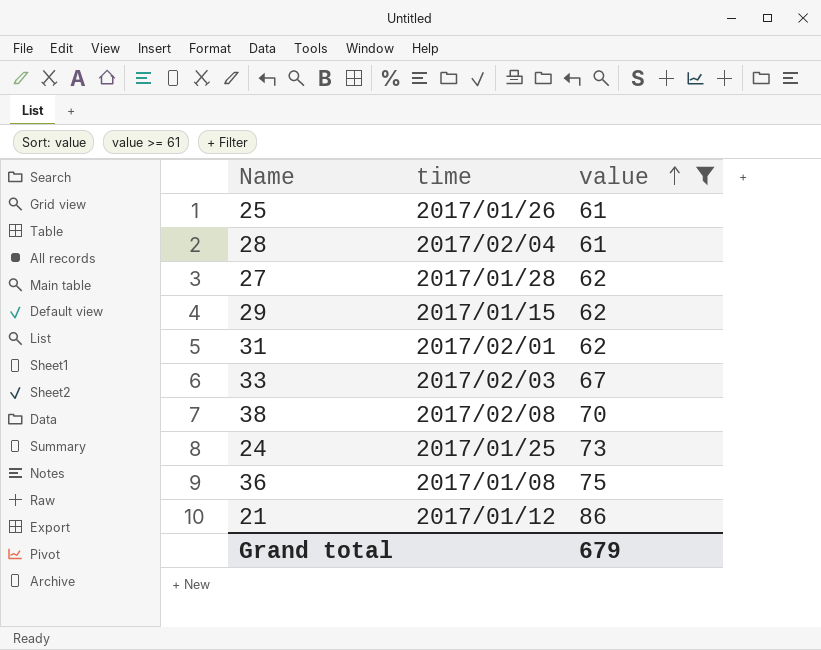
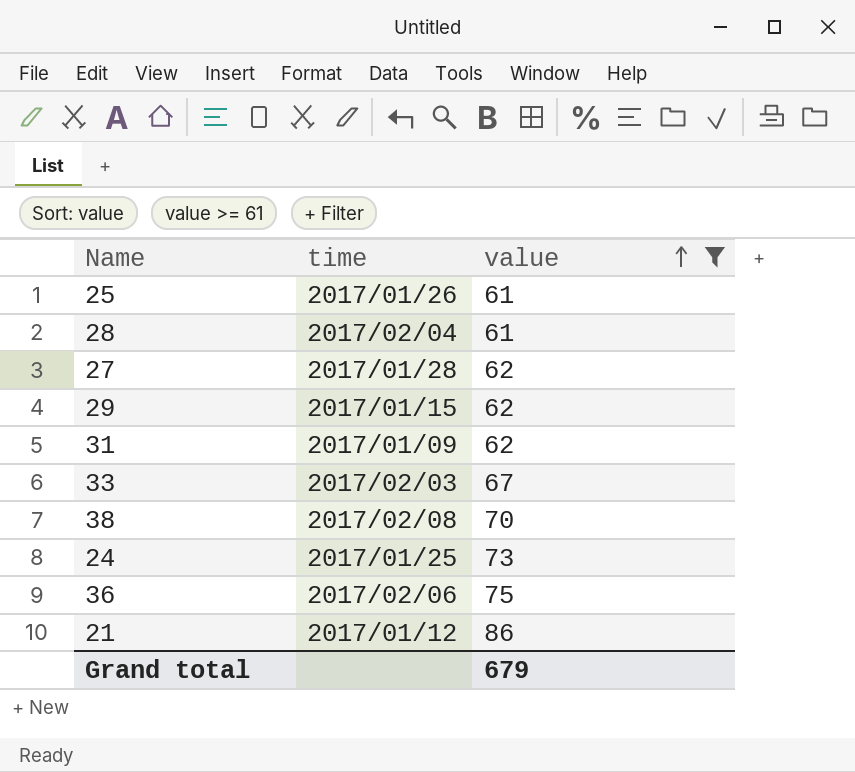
31 | time: 2017/02/01 -> 2017/01/09
36 | time: 2017/01/08 -> 2017/02/06

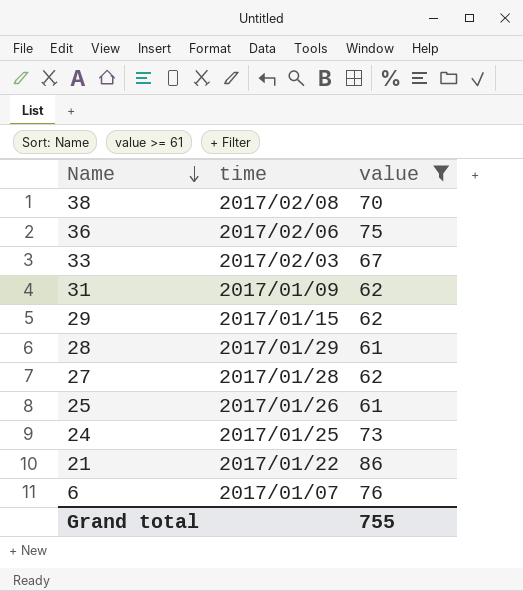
row order: value ascending -> Name descending
28 | time: 2017/02/04 -> 2017/01/29
21 | time: 2017/01/12 -> 2017/01/22
row 6: none -> 2017/01/07 | 76
Grand total | value: 679 -> 755

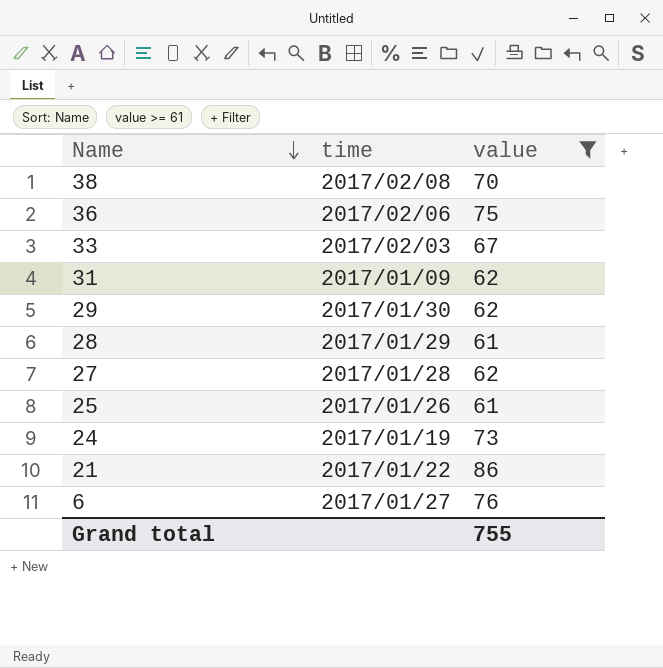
29 | time: 2017/01/15 -> 2017/01/30
24 | time: 2017/01/25 -> 2017/01/19
6 | time: 2017/01/07 -> 2017/01/27

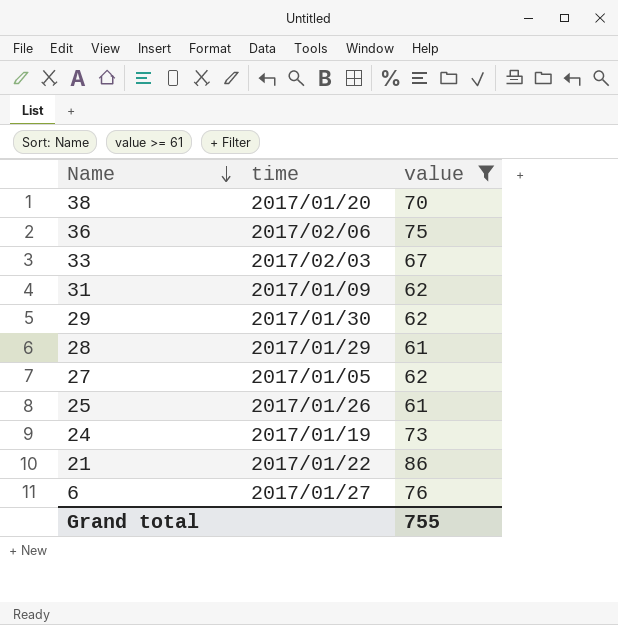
38 | time: 2017/02/08 -> 2017/01/20
27 | time: 2017/01/28 -> 2017/01/05

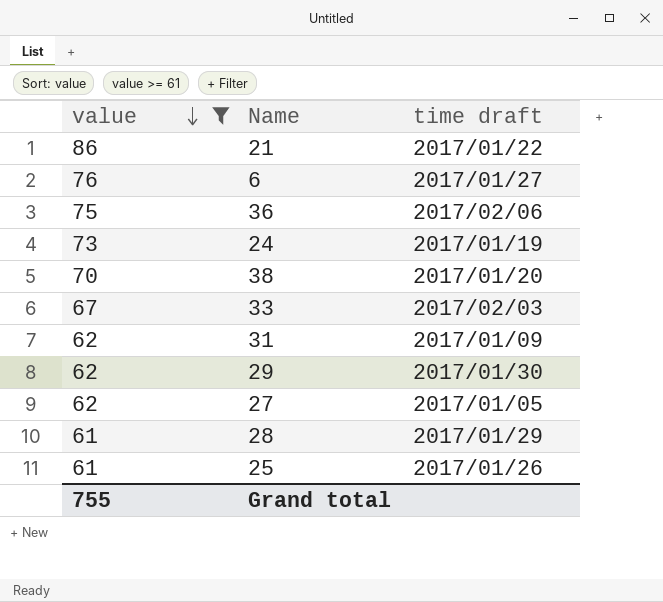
row order: Name descending -> value descending
column value | position: 3 -> 1
column name: time -> time draft

